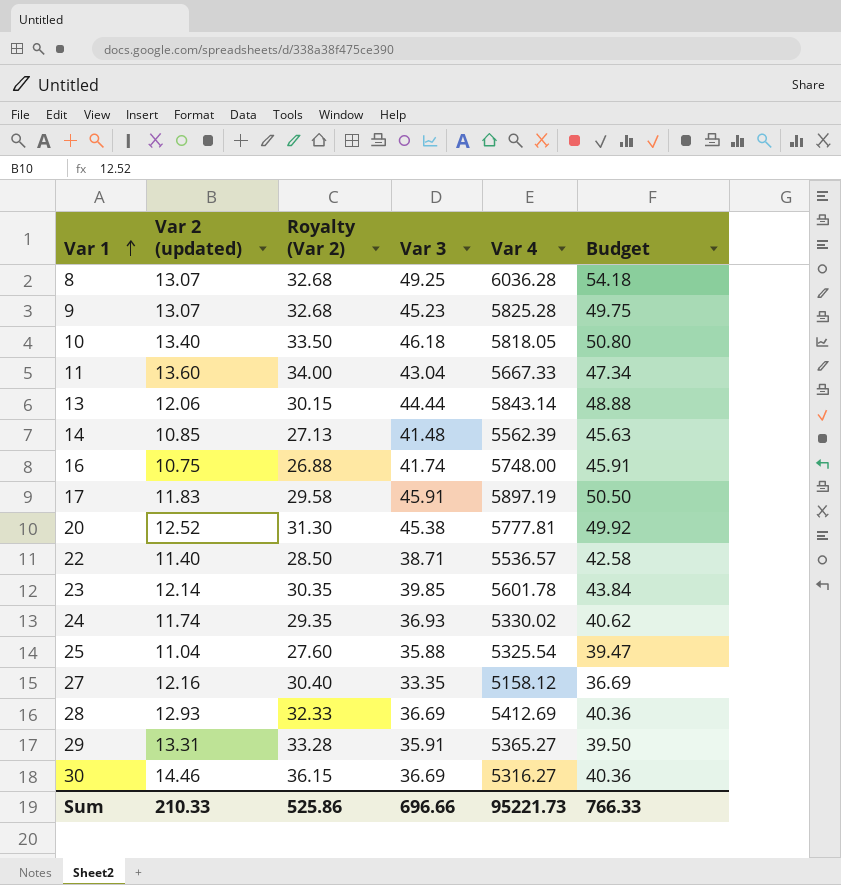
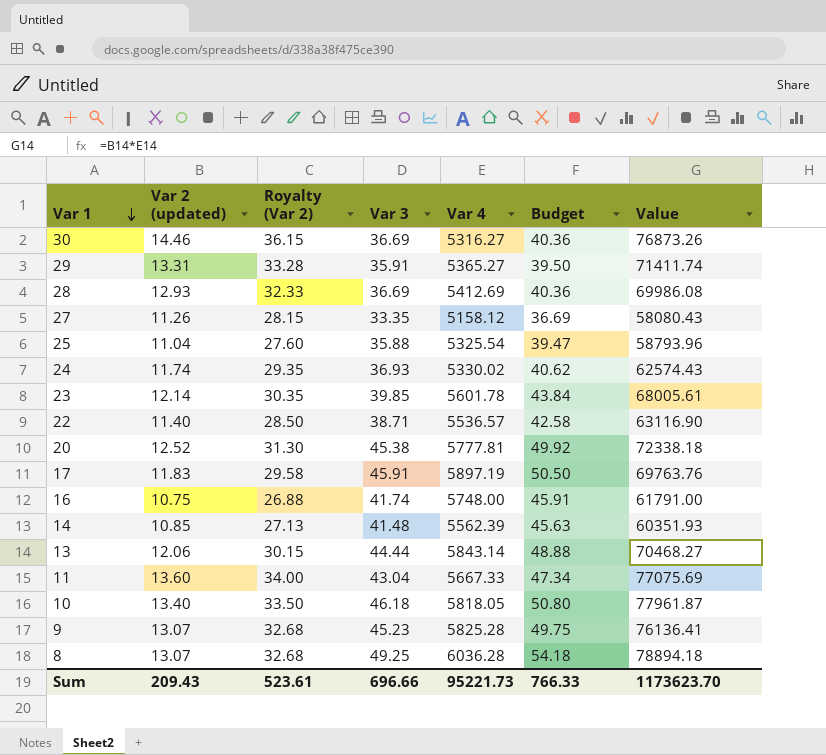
row order: Var 1 ascending -> Var 1 descending
column Value | formula: none -> [Var 2 (updated)] * [Var 4]
27 | Var 2 (updated): 12.16 -> 11.26
27 | Royalty (Var 2): 30.40 -> 28.15
Sum | Var 2 (updated): 210.33 -> 209.43
Sum | Royalty (Var 2): 525.86 -> 523.61

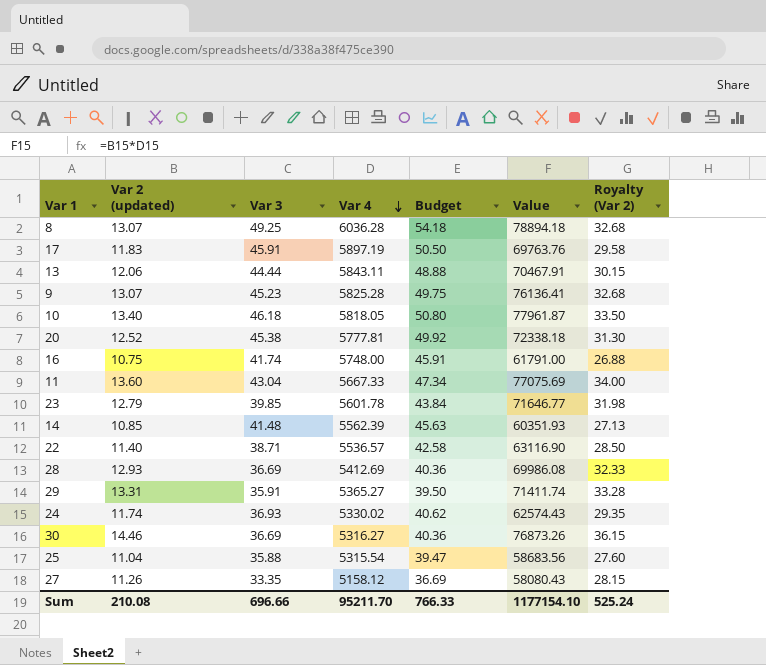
row order: Var 1 descending -> Var 4 descending
column Royalty (Var 2) | position: 3 -> 7
13 | Var 4: 5843.14 -> 5843.11
13 | Value: 70468.27 -> 70467.91
23 | Var 2 (updated): 12.14 -> 12.79
23 | Value: 68005.61 -> 71646.77
23 | Royalty (Var 2): 30.35 -> 31.98
25 | Var 4: 5325.54 -> 5315.54
25 | Value: 58793.96 -> 58683.56
Sum | Var 2 (updated): 209.43 -> 210.08
Sum | Var 4: 95221.73 -> 95211.70
Sum | Value: 1173623.70 -> 1177154.10
Sum | Royalty (Var 2): 523.61 -> 525.24

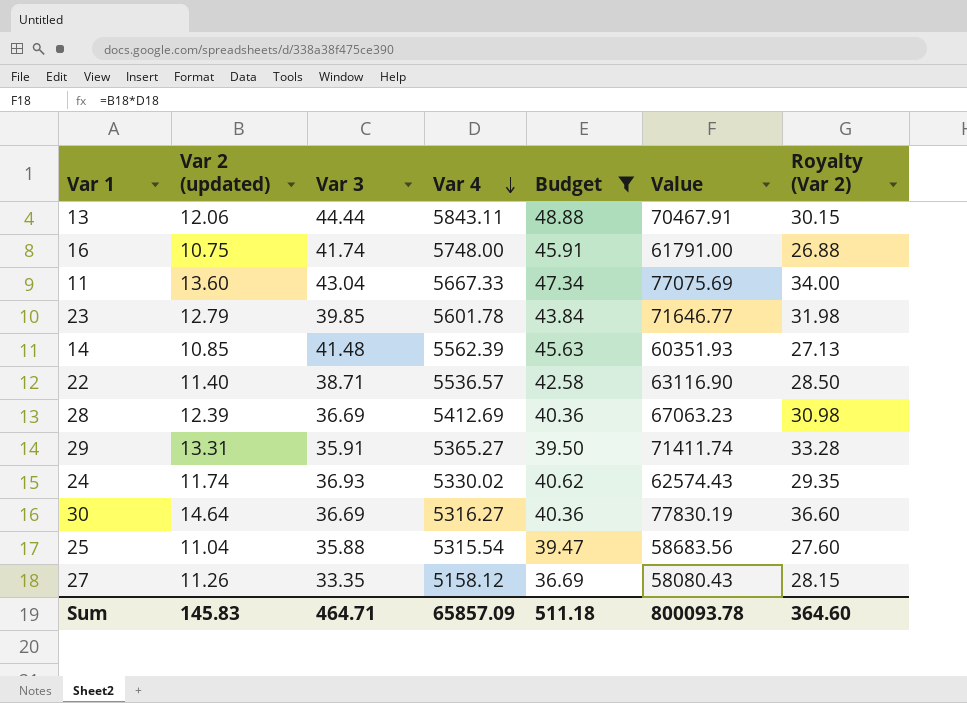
filter: none -> Budget <= 48.88
28 | Var 2 (updated): 12.93 -> 12.39
28 | Value: 69986.08 -> 67063.23
28 | Royalty (Var 2): 32.33 -> 30.98
30 | Var 2 (updated): 14.46 -> 14.64
30 | Value: 76873.26 -> 77830.19
30 | Royalty (Var 2): 36.15 -> 36.60
Sum | Var 2 (updated): 210.08 -> 145.83
Sum | Var 3: 696.66 -> 464.71
Sum | Var 4: 95211.70 -> 65857.09
Sum | Budget: 766.33 -> 511.18
Sum | Value: 1177154.10 -> 800093.78
Sum | Royalty (Var 2): 525.24 -> 364.60

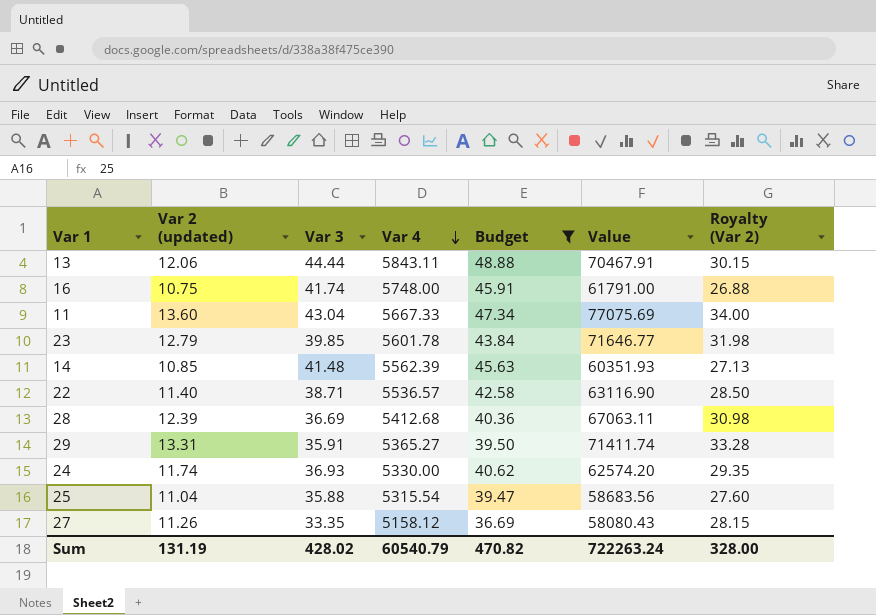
row 30: 14.64 | 36.69 | 5316.27 | 40.36 | 77830.19 | 36.60 -> none
28 | Var 4: 5412.69 -> 5412.68
28 | Value: 67063.23 -> 67063.11
24 | Var 4: 5330.02 -> 5330.00
24 | Value: 62574.43 -> 62574.20
Sum | Var 2 (updated): 145.83 -> 131.19
Sum | Var 3: 464.71 -> 428.02
Sum | Var 4: 65857.09 -> 60540.79
Sum | Budget: 511.18 -> 470.82
Sum | Value: 800093.78 -> 722263.24
Sum | Royalty (Var 2): 364.60 -> 328.00

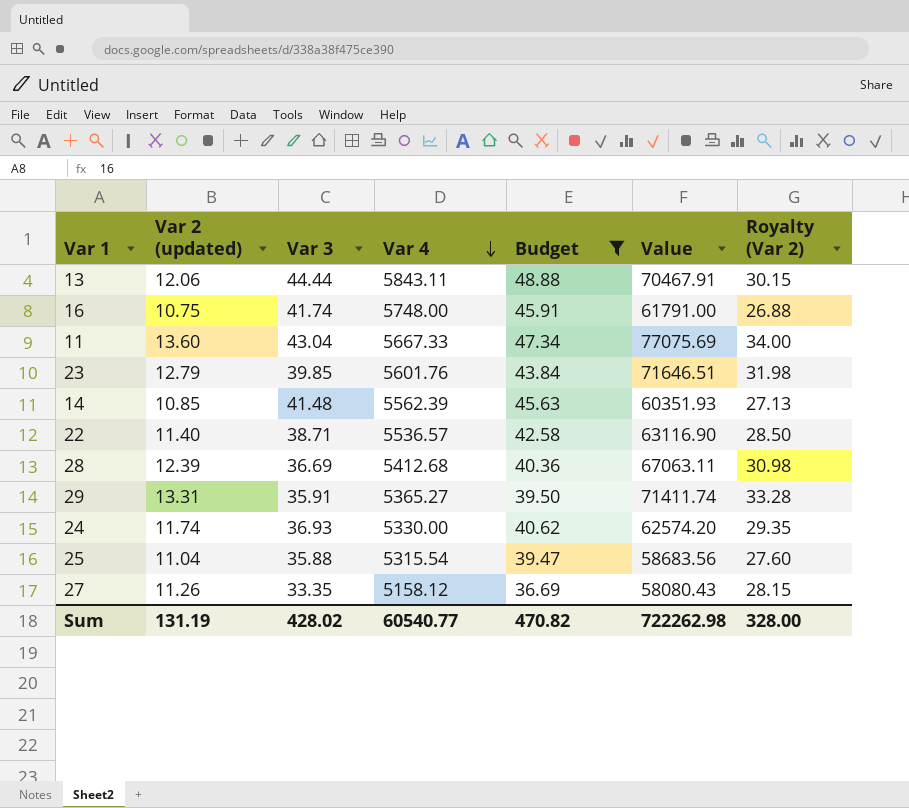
23 | Var 4: 5601.78 -> 5601.76
23 | Value: 71646.77 -> 71646.51
Sum | Var 4: 60540.79 -> 60540.77
Sum | Value: 722263.24 -> 722262.98

